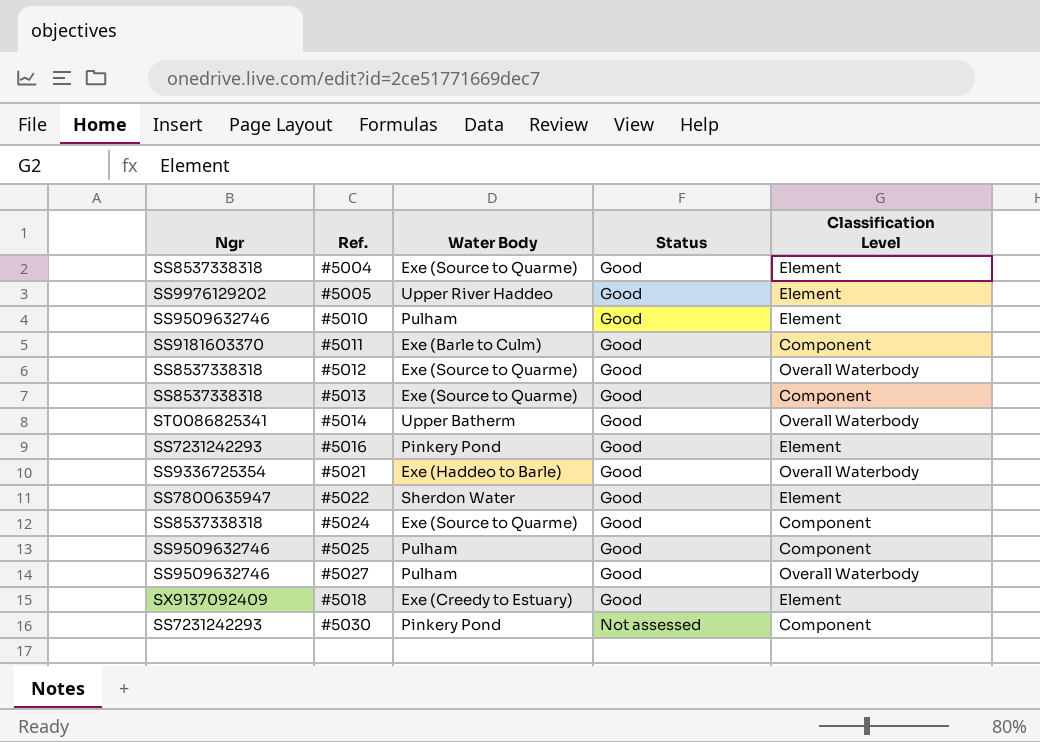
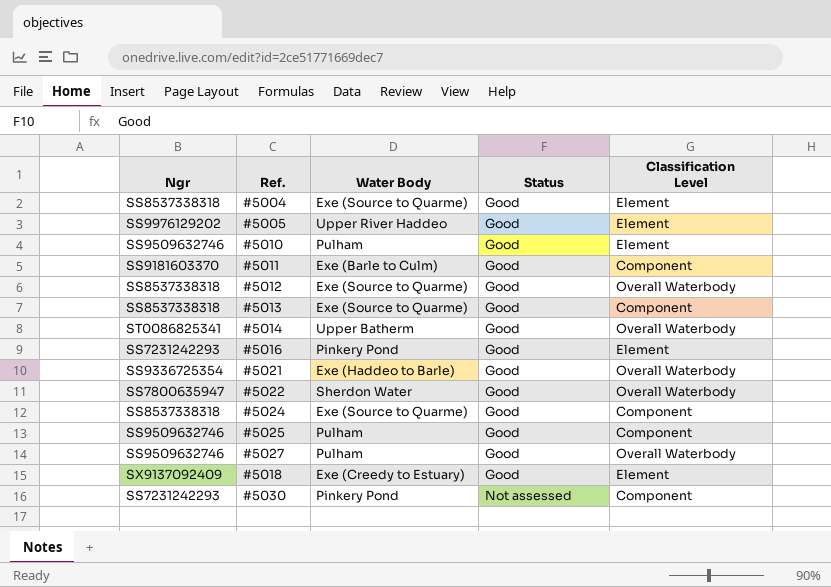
#5022 | Classification Level: Element -> Overall Waterbody

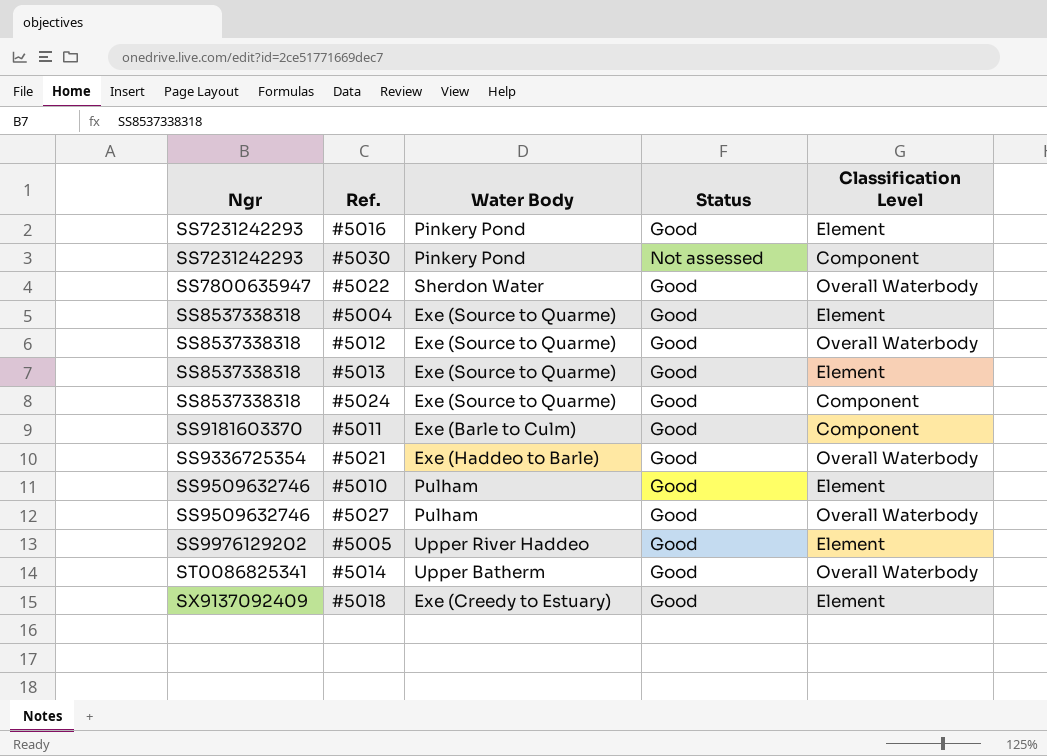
row order: Status ascending -> Ngr ascending
row #5025: SS9509632746 | Pulham | Good | Component -> none
#5013 | Classification Level: Component -> Element

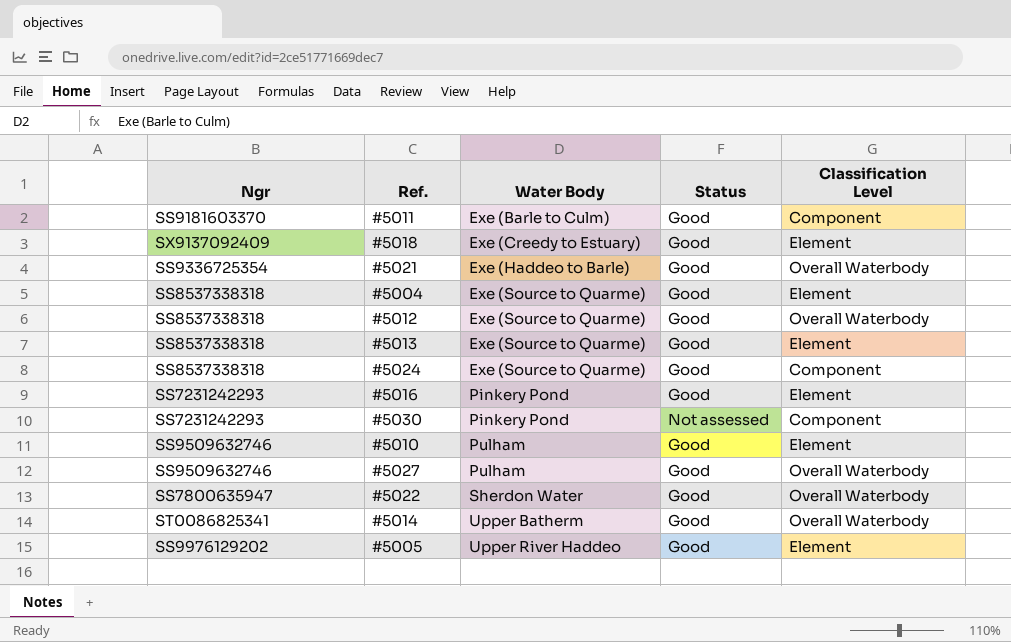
row order: Ngr ascending -> Water Body ascending

